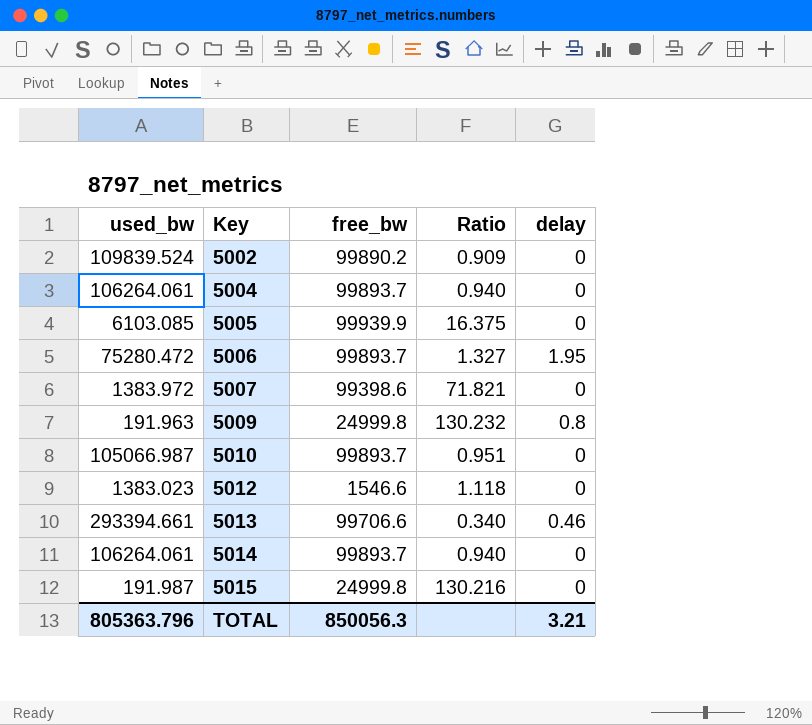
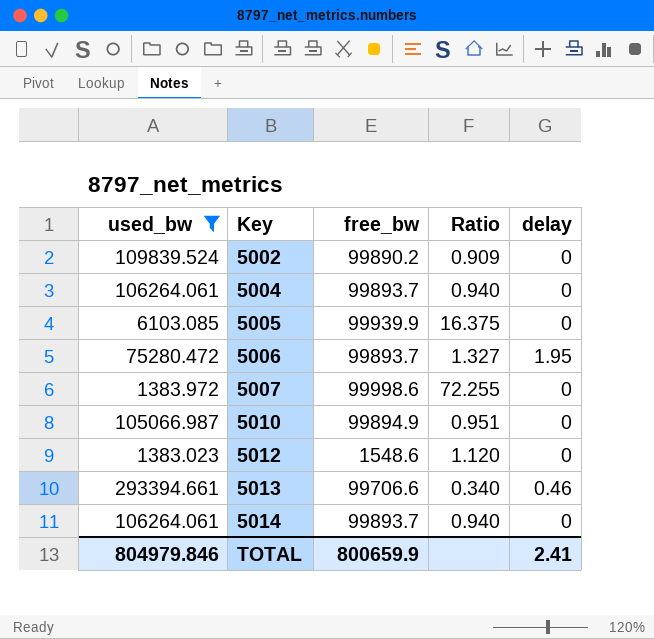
filter: none -> used_bw >= 1383.023
5007 | free_bw: 99398.6 -> 99998.6
5007 | Ratio: 71.821 -> 72.255
5010 | free_bw: 99893.7 -> 99894.9
5012 | free_bw: 1546.6 -> 1548.6
5012 | Ratio: 1.118 -> 1.120
TOTAL | used_bw: 805363.796 -> 804979.846
TOTAL | free_bw: 850056.3 -> 800659.9
TOTAL | delay: 3.21 -> 2.41

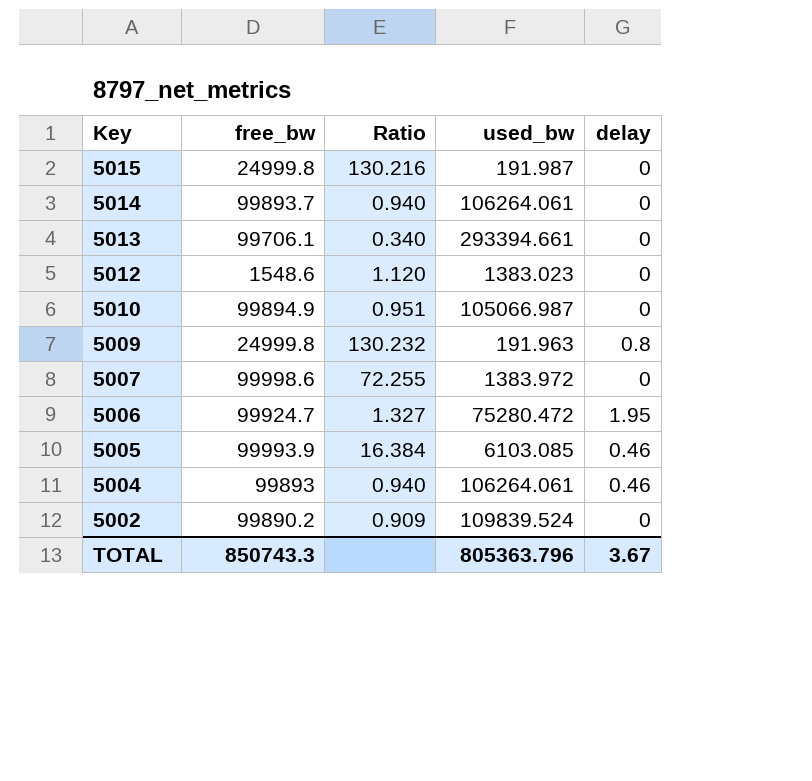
filter: used_bw >= 1383.023 -> none
row order: Key ascending -> Key descending
column used_bw | position: 1 -> 4
5013 | free_bw: 99706.6 -> 99706.1
5013 | delay: 0.46 -> 0
5006 | free_bw: 99893.7 -> 99924.7
5005 | free_bw: 99939.9 -> 99993.9
5005 | Ratio: 16.375 -> 16.384
5005 | delay: 0 -> 0.46
5004 | free_bw: 99893.7 -> 99893
5004 | delay: 0 -> 0.46
TOTAL | free_bw: 800659.9 -> 850743.3
TOTAL | used_bw: 804979.846 -> 805363.796
TOTAL | delay: 2.41 -> 3.67

